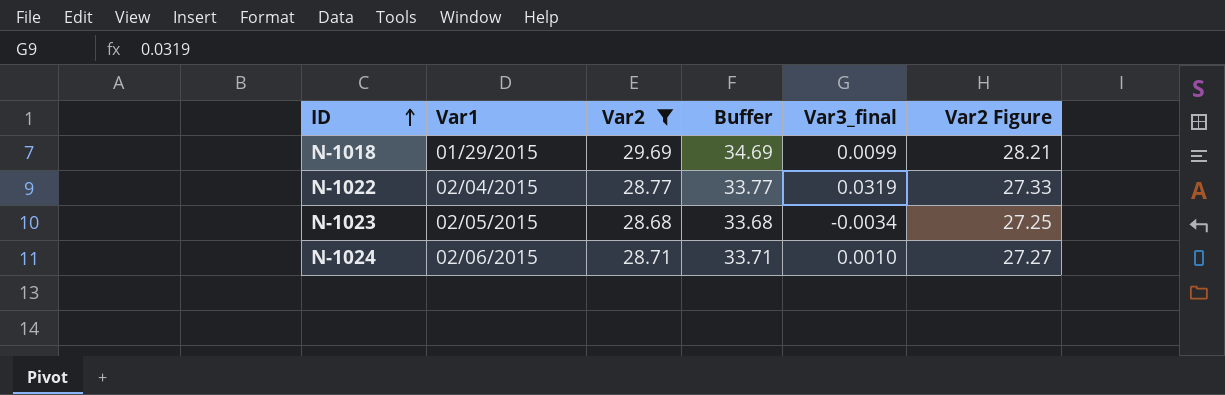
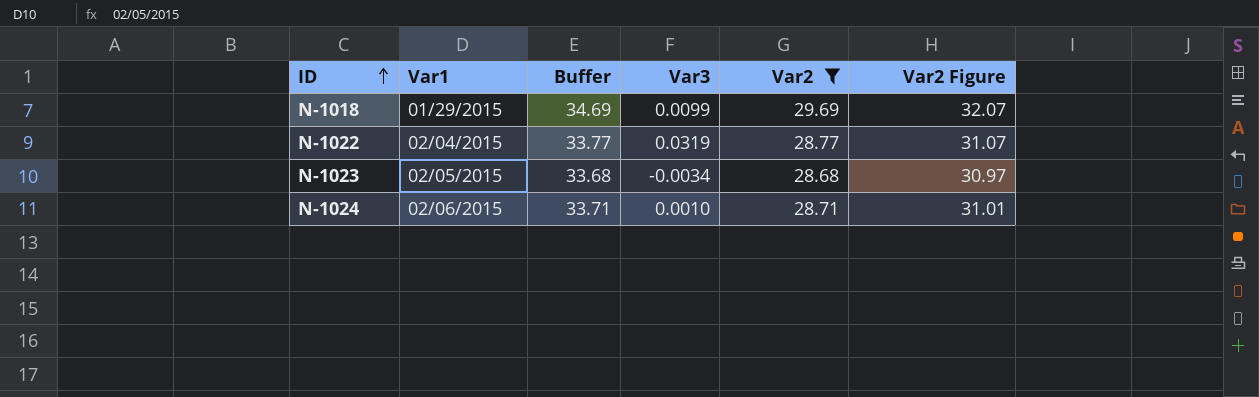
column name: Var3_final -> Var3
column Var2 | position: 3 -> 5
column Var2 Figure | formula: [Var2] * 0.95 -> [Var2] * 1.08

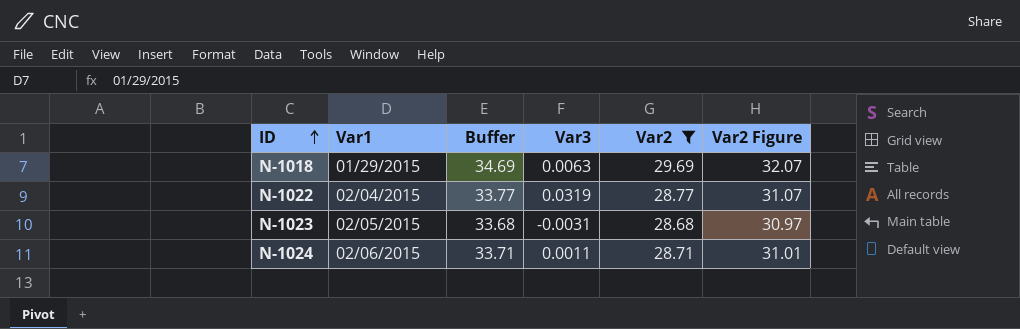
N-1018 | Var3: 0.0099 -> 0.0063
N-1023 | Var3: -0.0034 -> -0.0031
N-1024 | Var3: 0.0010 -> 0.0011

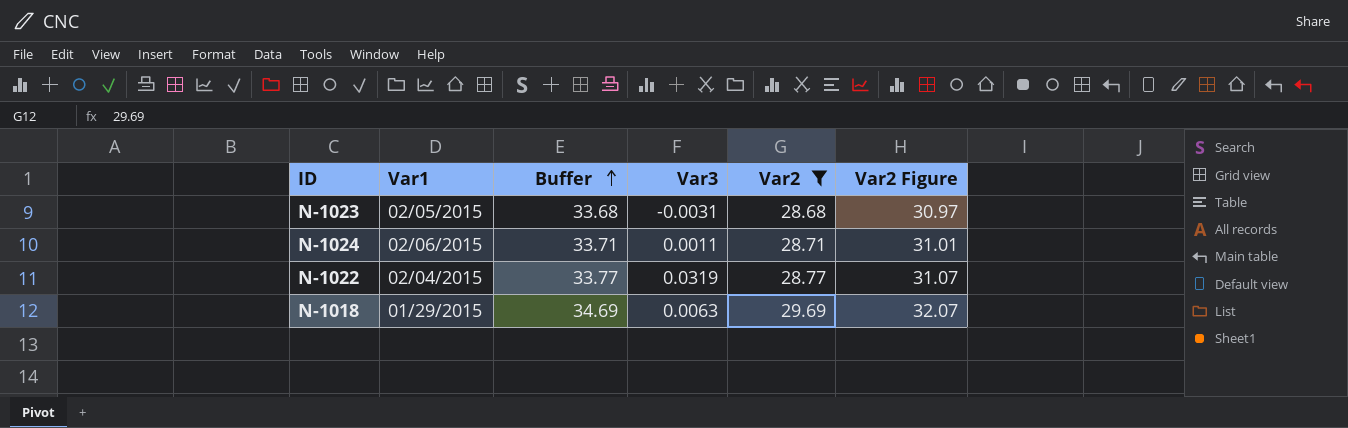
row order: ID ascending -> Buffer ascending

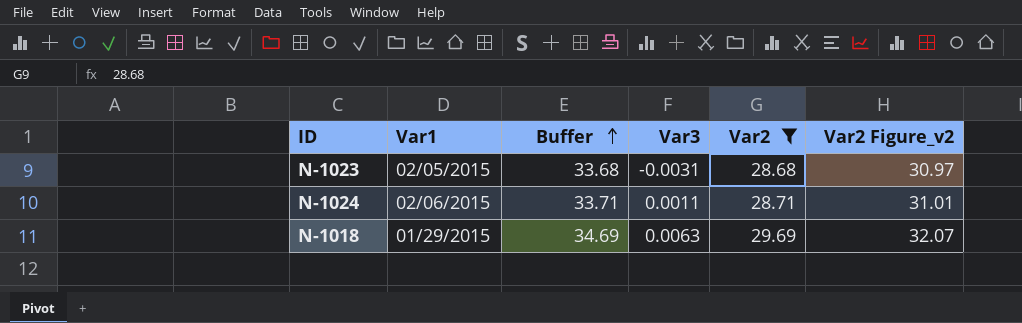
column name: Var2 Figure -> Var2 Figure_v2
row N-1022: 02/04/2015 | 33.77 | 0.0319 | 28.77 | 31.07 -> none

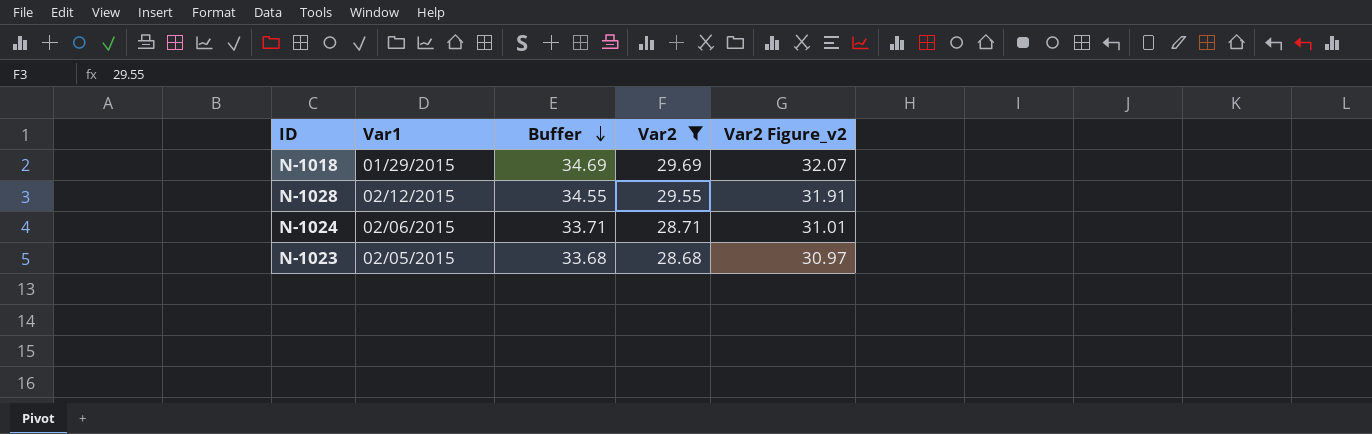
row order: Buffer ascending -> Buffer descending
column Var3 | position: 4 -> none
row N-1028: none -> 02/12/2015 | 34.55 | 29.55 | 31.91

